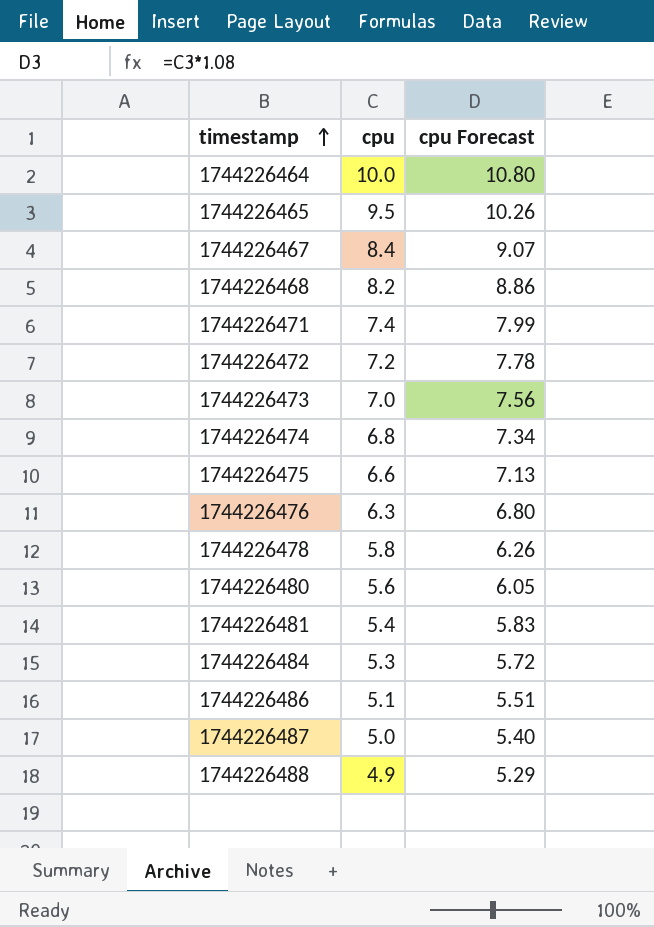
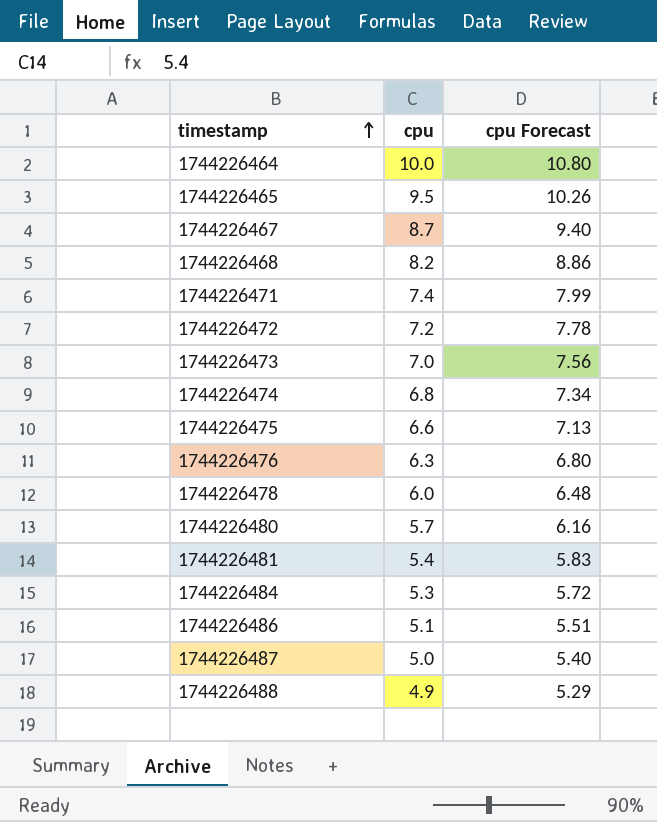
1744226467 | cpu: 8.4 -> 8.7
1744226467 | cpu Forecast: 9.07 -> 9.40
1744226478 | cpu: 5.8 -> 6.0
1744226478 | cpu Forecast: 6.26 -> 6.48
1744226480 | cpu: 5.6 -> 5.7
1744226480 | cpu Forecast: 6.05 -> 6.16

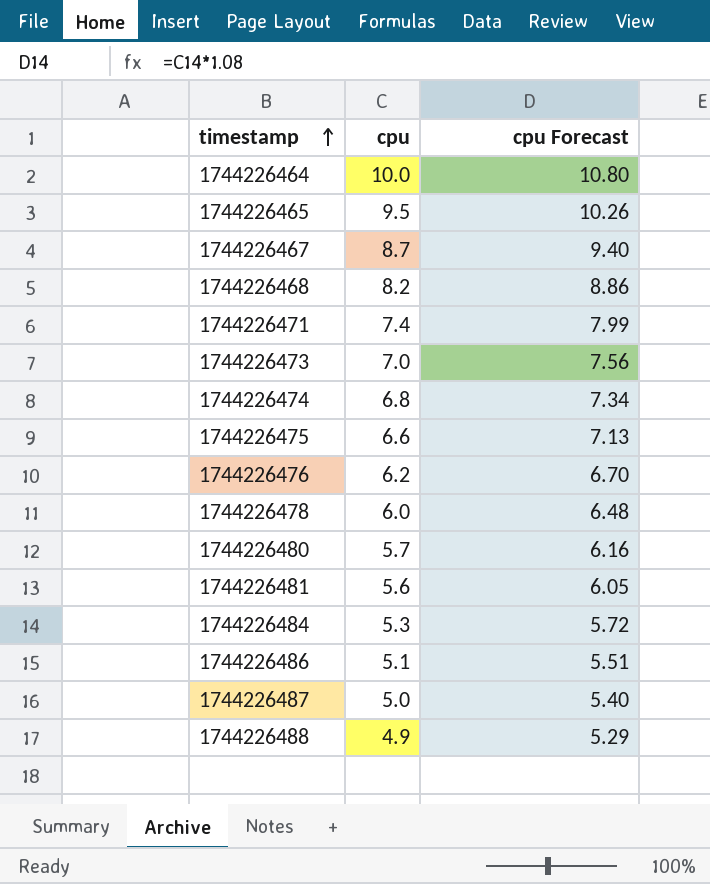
row 1744226472: 7.2 | 7.78 -> none
1744226476 | cpu: 6.3 -> 6.2
1744226476 | cpu Forecast: 6.80 -> 6.70
1744226481 | cpu: 5.4 -> 5.6
1744226481 | cpu Forecast: 5.83 -> 6.05

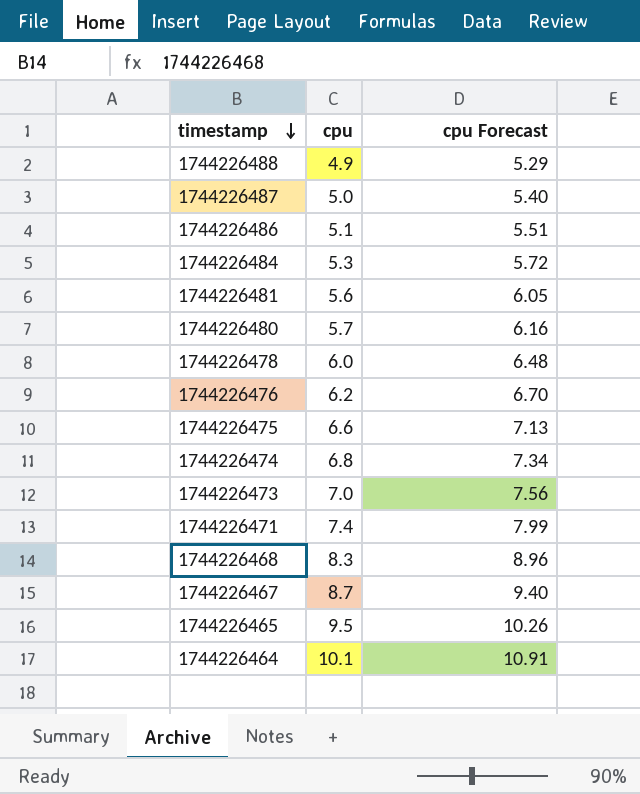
row order: timestamp ascending -> timestamp descending
1744226468 | cpu: 8.2 -> 8.3
1744226468 | cpu Forecast: 8.86 -> 8.96
1744226464 | cpu: 10.0 -> 10.1
1744226464 | cpu Forecast: 10.80 -> 10.91

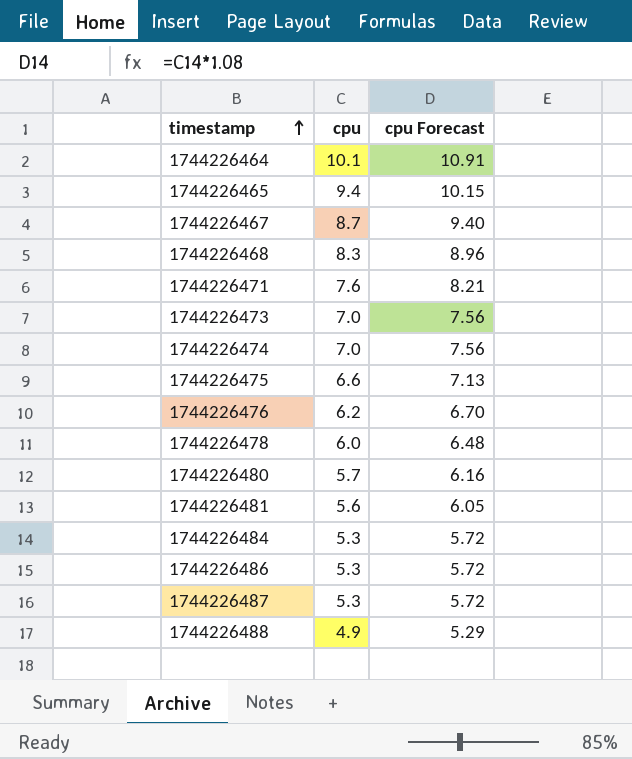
row order: timestamp descending -> timestamp ascending
1744226465 | cpu: 9.5 -> 9.4
1744226465 | cpu Forecast: 10.26 -> 10.15
1744226471 | cpu: 7.4 -> 7.6
1744226471 | cpu Forecast: 7.99 -> 8.21
1744226474 | cpu: 6.8 -> 7.0
1744226474 | cpu Forecast: 7.34 -> 7.56
1744226486 | cpu: 5.1 -> 5.3
1744226486 | cpu Forecast: 5.51 -> 5.72
1744226487 | cpu: 5.0 -> 5.3
1744226487 | cpu Forecast: 5.40 -> 5.72

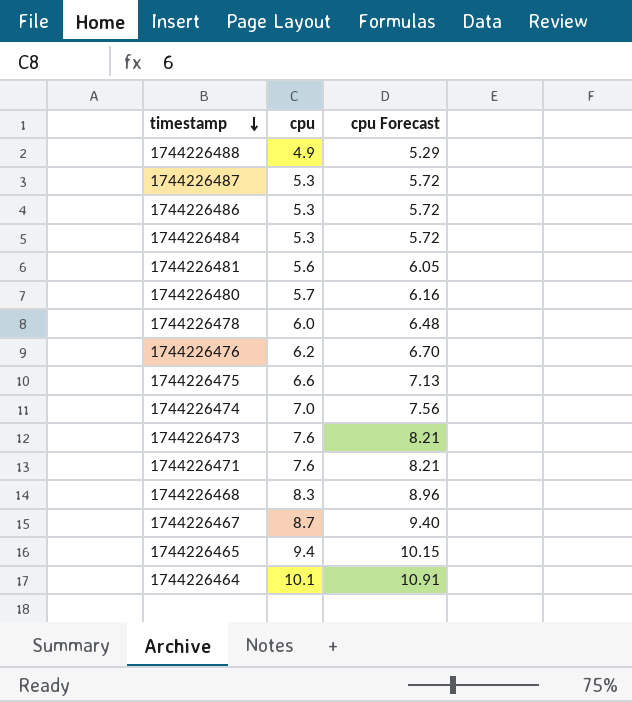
row order: timestamp ascending -> timestamp descending
1744226473 | cpu: 7.0 -> 7.6
1744226473 | cpu Forecast: 7.56 -> 8.21

